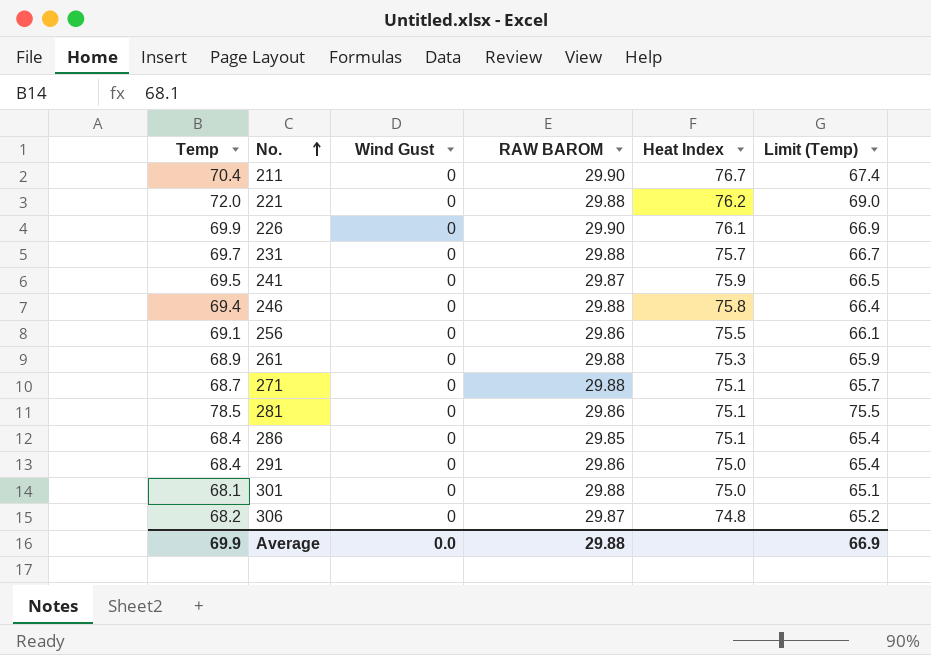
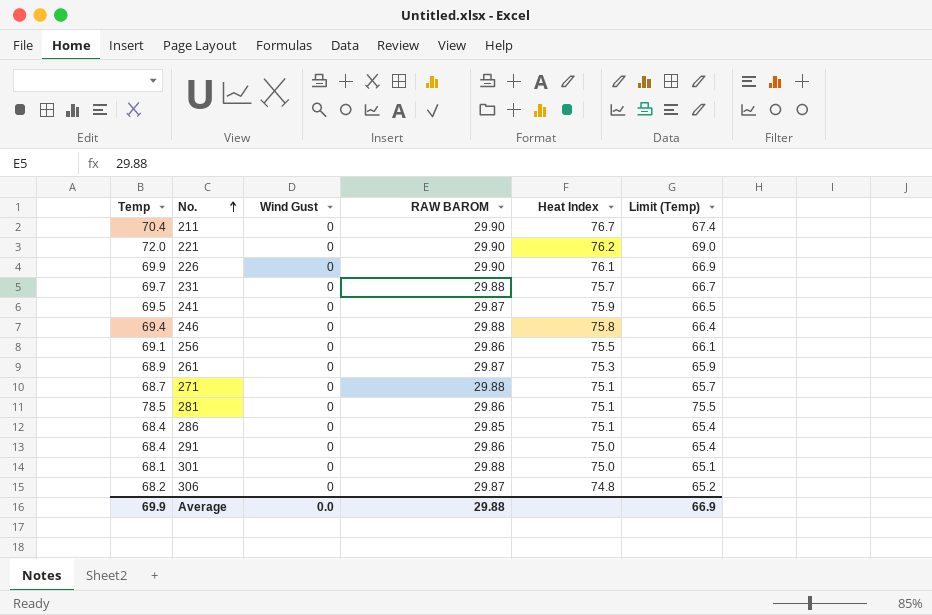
221 | RAW BAROM: 29.88 -> 29.90
261 | RAW BAROM: 29.88 -> 29.87

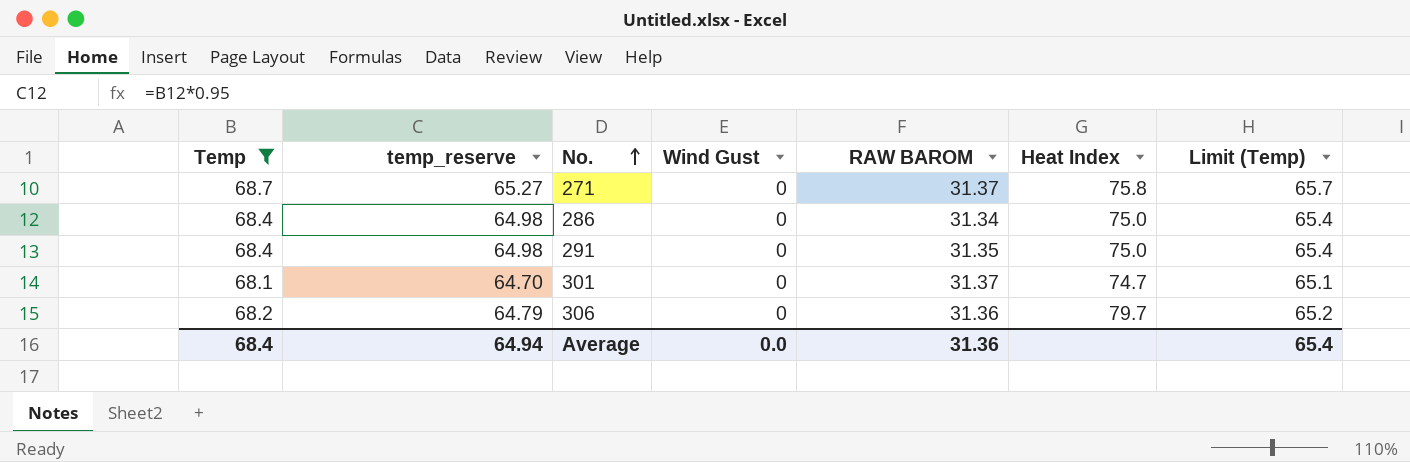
filter: none -> Temp <= 68.7
column temp_reserve | formula: none -> [Temp] * 0.95
271 | RAW BAROM: 29.88 -> 31.37
271 | Heat Index: 75.1 -> 75.8
286 | RAW BAROM: 29.85 -> 31.34
286 | Heat Index: 75.1 -> 75.0
291 | RAW BAROM: 29.86 -> 31.35
301 | RAW BAROM: 29.88 -> 31.37
301 | Heat Index: 75.0 -> 74.7
306 | RAW BAROM: 29.87 -> 31.36
306 | Heat Index: 74.8 -> 79.7
Average | Temp: 69.9 -> 68.4
Average | RAW BAROM: 29.88 -> 31.36
Average | Limit (Temp): 66.9 -> 65.4

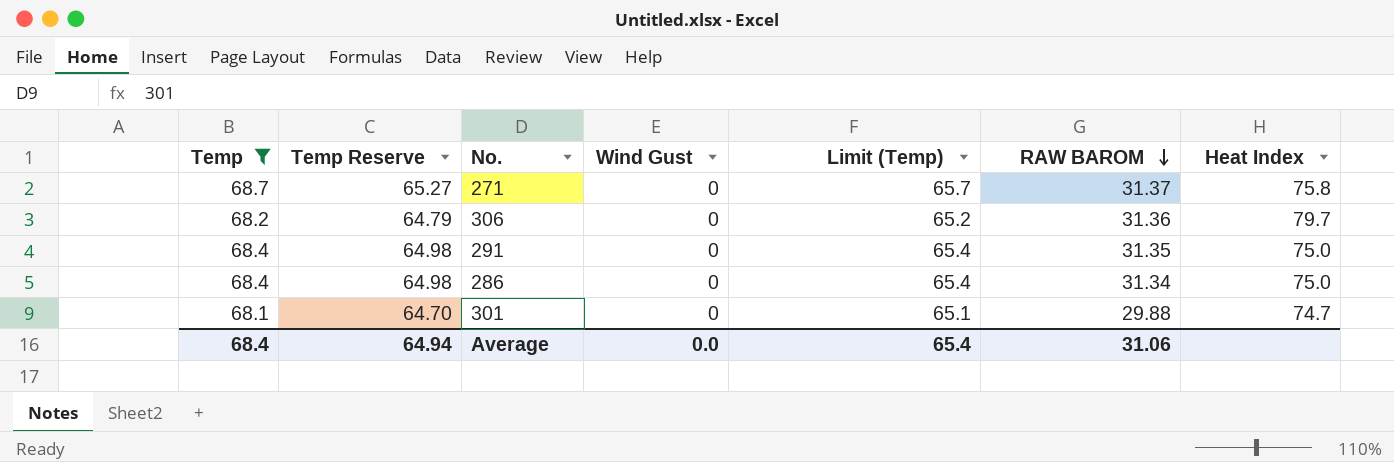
row order: No. ascending -> RAW BAROM descending
column name: temp_reserve -> Temp Reserve
column Limit (Temp) | position: 7 -> 5
301 | RAW BAROM: 31.37 -> 29.88
Average | RAW BAROM: 31.36 -> 31.06

